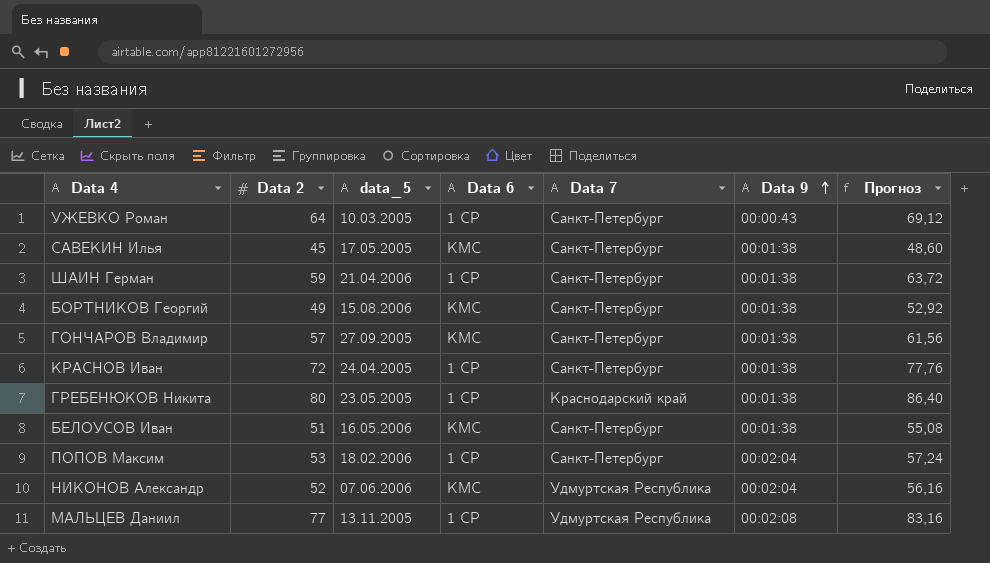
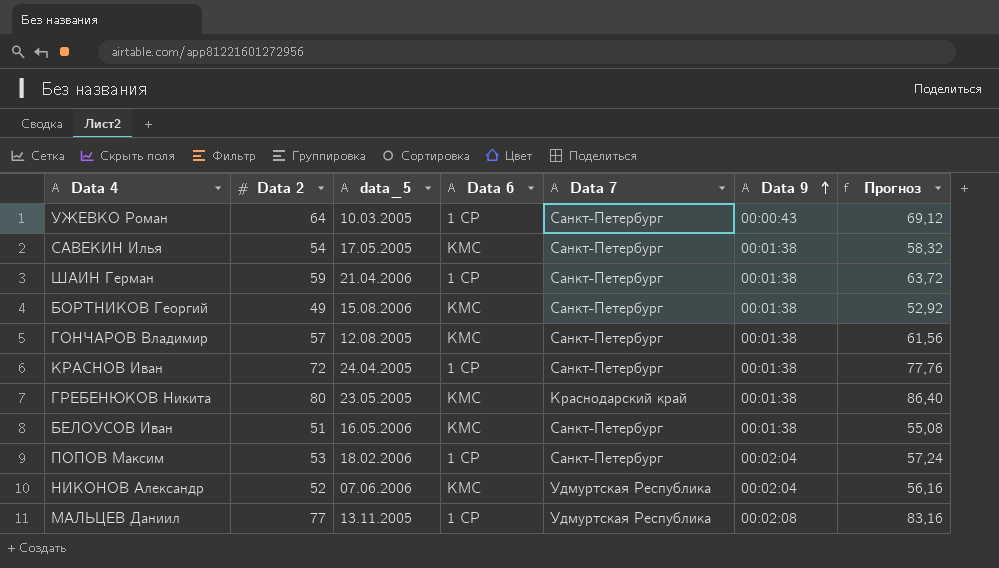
САВЕКИН Илья | Data 2: 45 -> 54
САВЕКИН Илья | Прогноз: 48,60 -> 58,32
ГОНЧАРОВ Владимир | data_5: 27.09.2005 -> 12.08.2005
ГРЕБЕНЮКОВ Никита | Data 6: 1 СР -> КМС

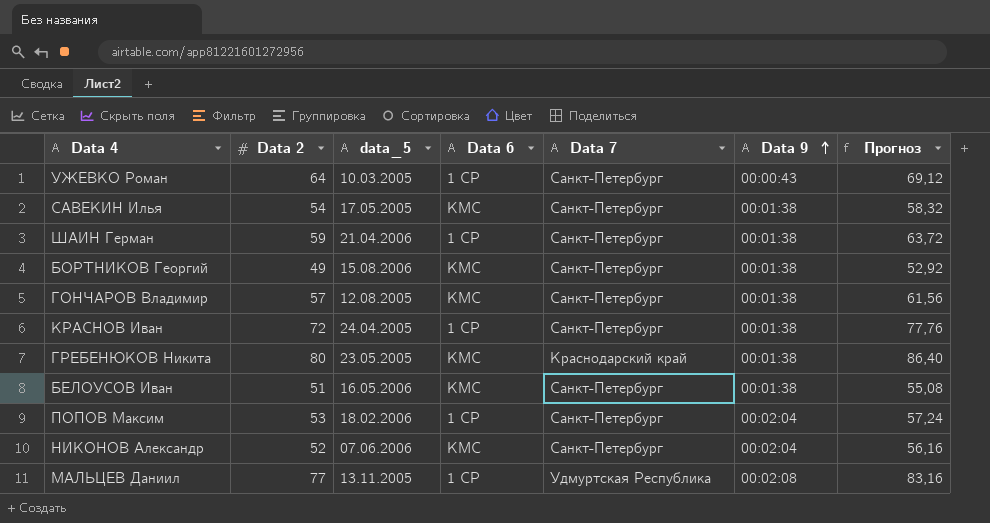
НИКОНОВ Александр | Data 7: Удмуртская Республика -> Санкт-Петербург

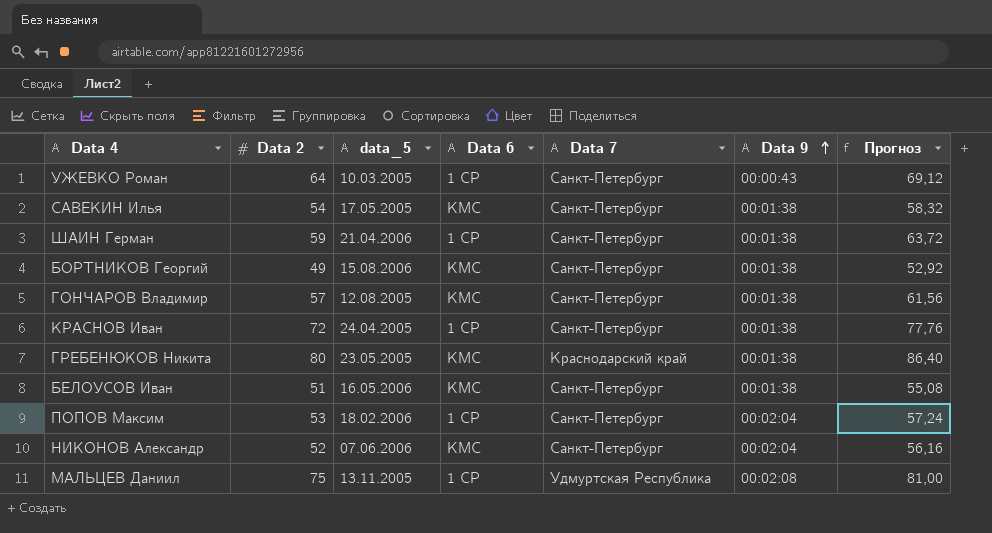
МАЛЬЦЕВ Даниил | Data 2: 77 -> 75
МАЛЬЦЕВ Даниил | Прогноз: 83,16 -> 81,00

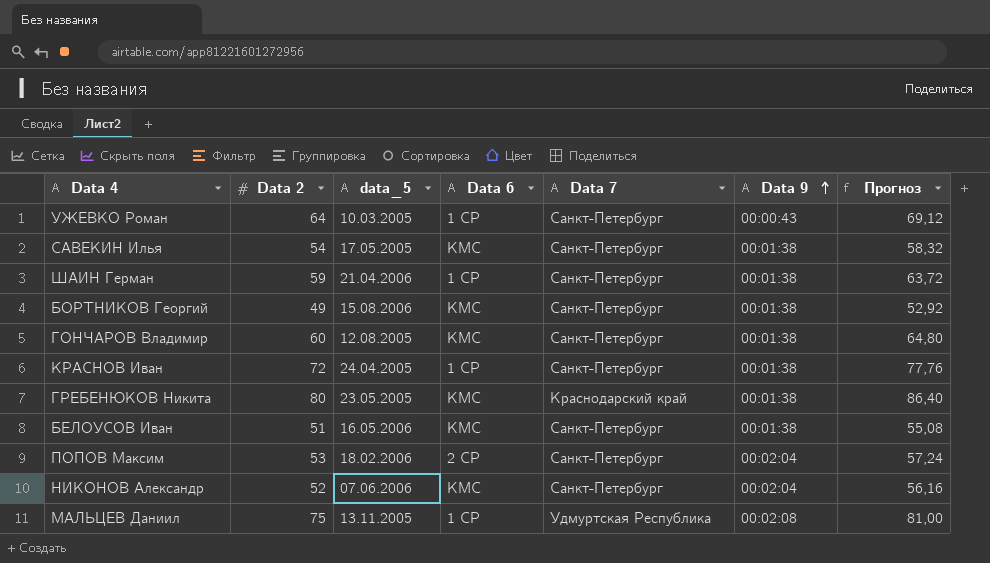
ГОНЧАРОВ Владимир | Data 2: 57 -> 60
ГОНЧАРОВ Владимир | Прогноз: 61,56 -> 64,80
ПОПОВ Максим | Data 6: 1 СР -> 2 СР

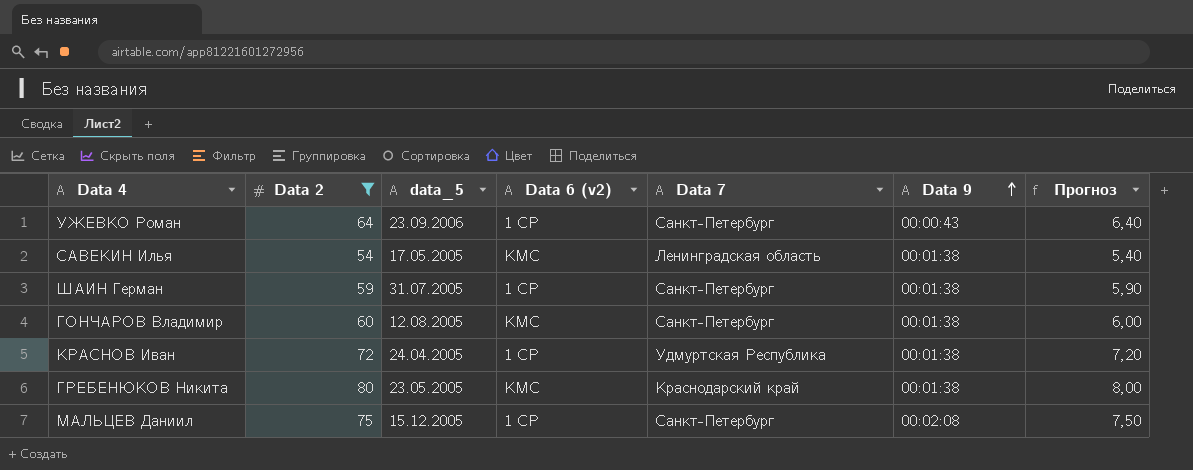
filter: none -> Data 2 >= 54
column name: Data 6 -> Data 6 (v2)
column Прогноз | formula: [Data 2] * 1,08 -> [Data 2] * 0,1
УЖЕВКО Роман | data_5: 10.03.2005 -> 23.09.2006
САВЕКИН Илья | Data 7: Санкт-Петербург -> Ленинградская область
ШАИН Герман | data_5: 21.04.2006 -> 31.07.2005
КРАСНОВ Иван | Data 7: Санкт-Петербург -> Удмуртская Республика
МАЛЬЦЕВ Даниил | data_5: 13.11.2005 -> 15.12.2005
МАЛЬЦЕВ Даниил | Data 7: Удмуртская Республика -> Санкт-Петербург

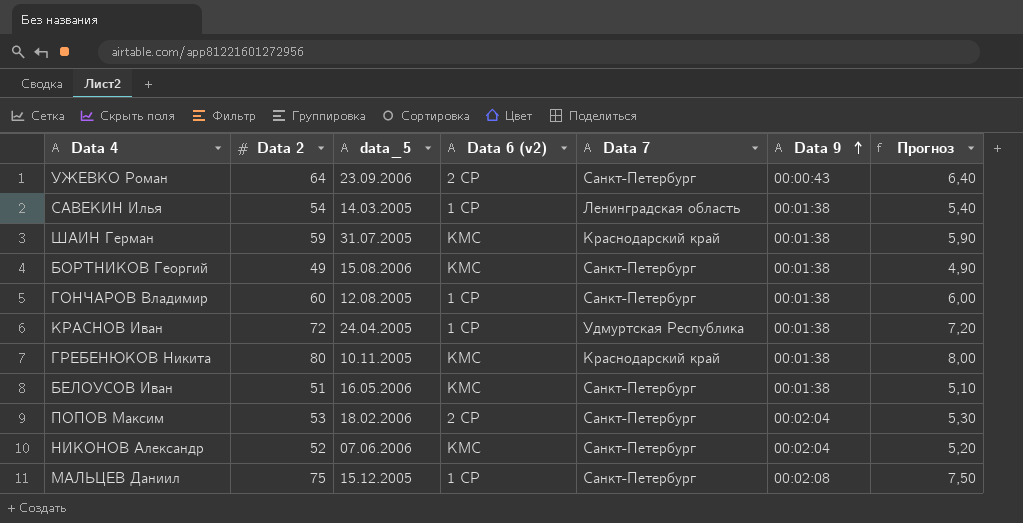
filter: Data 2 >= 54 -> none
УЖЕВКО Роман | Data 6 (v2): 1 СР -> 2 СР
САВЕКИН Илья | data_5: 17.05.2005 -> 14.03.2005
САВЕКИН Илья | Data 6 (v2): КМС -> 1 СР
ШАИН Герман | Data 6 (v2): 1 СР -> КМС
ШАИН Герман | Data 7: Санкт-Петербург -> Краснодарский край
ГОНЧАРОВ Владимир | Data 6 (v2): КМС -> 1 СР
ГРЕБЕНЮКОВ Никита | data_5: 23.05.2005 -> 10.11.2005

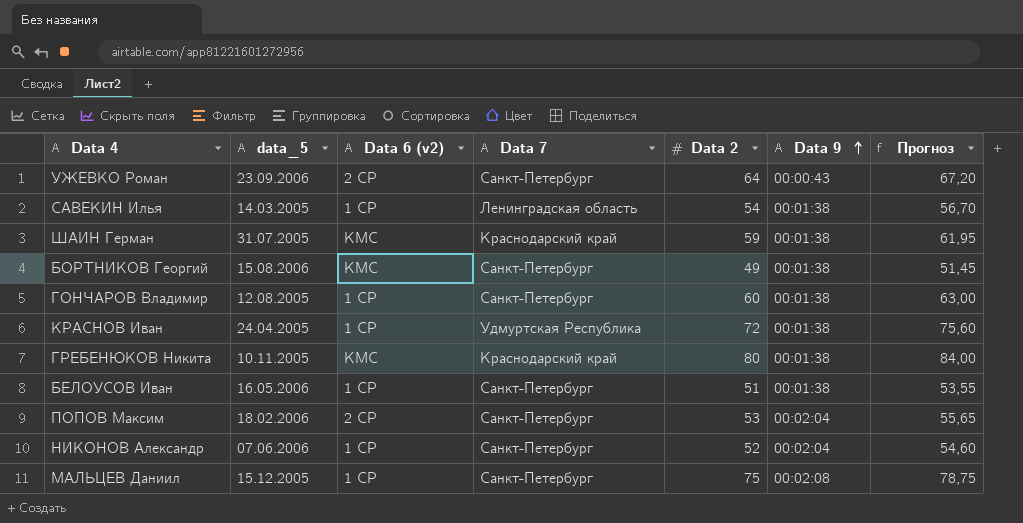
column Data 2 | position: 2 -> 5
column Прогноз | formula: [Data 2] * 0,1 -> [Data 2] * 1,05
БЕЛОУСОВ Иван | Data 6 (v2): КМС -> 1 СР
НИКОНОВ Александр | Data 6 (v2): КМС -> 1 СР

